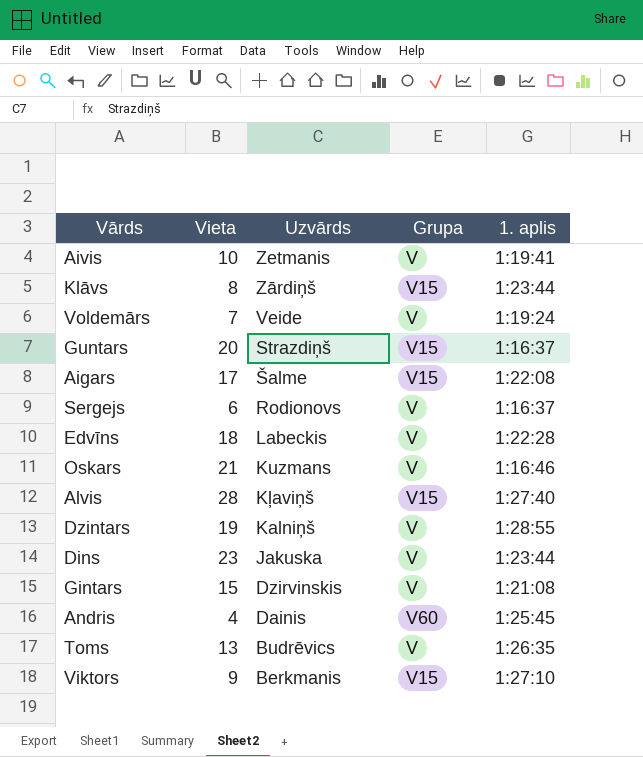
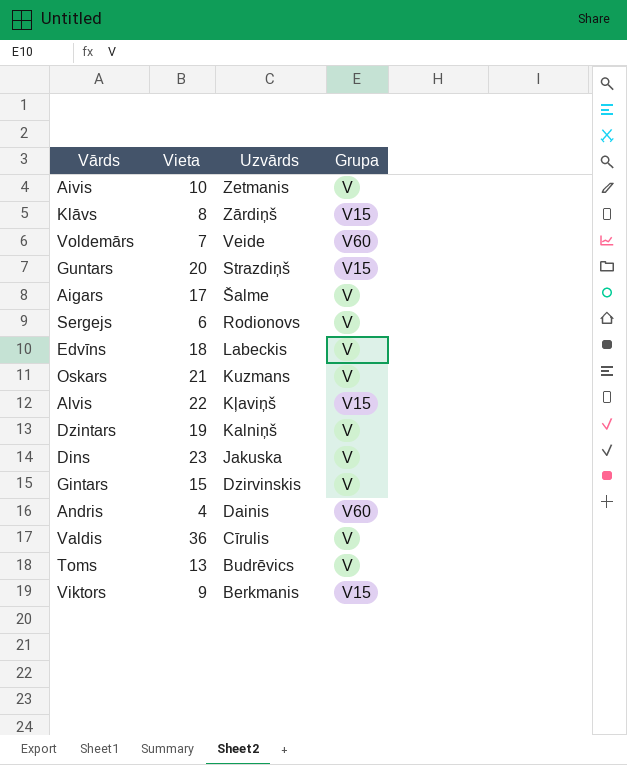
column 1. aplis | position: 5 -> none
Voldemārs | Grupa: V -> V60
Aigars | Grupa: V15 -> V
Alvis | Vieta: 28 -> 22
row Valdis: none -> 36 | Cīrulis | V

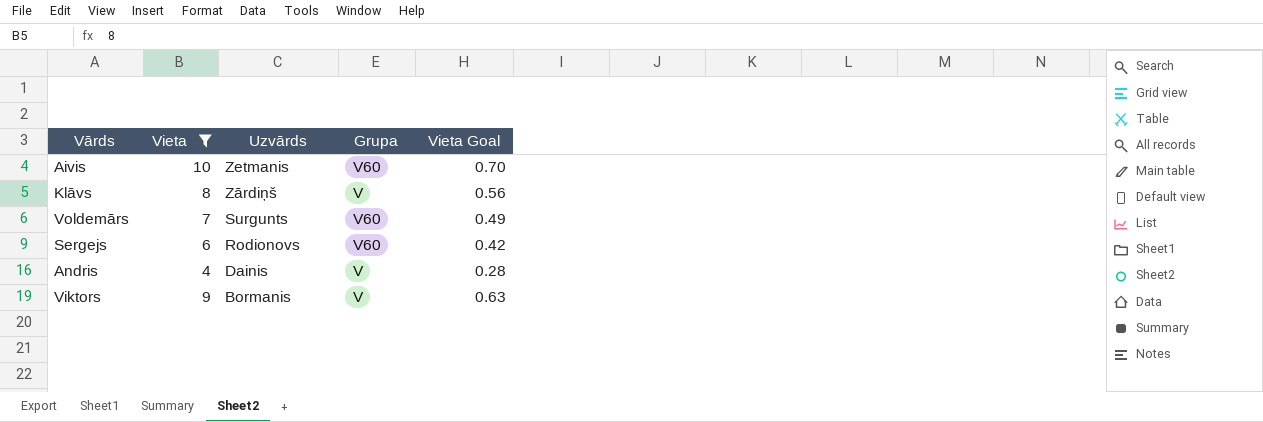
filter: none -> Vieta <= 10
column Vieta Goal | formula: none -> [Vieta] * 0.07
Aivis | Grupa: V -> V60
Klāvs | Grupa: V15 -> V
Voldemārs | Uzvārds: Veide -> Surgunts
Sergejs | Grupa: V -> V60
Andris | Grupa: V60 -> V
Viktors | Uzvārds: Berkmanis -> Bormanis
Viktors | Grupa: V15 -> V

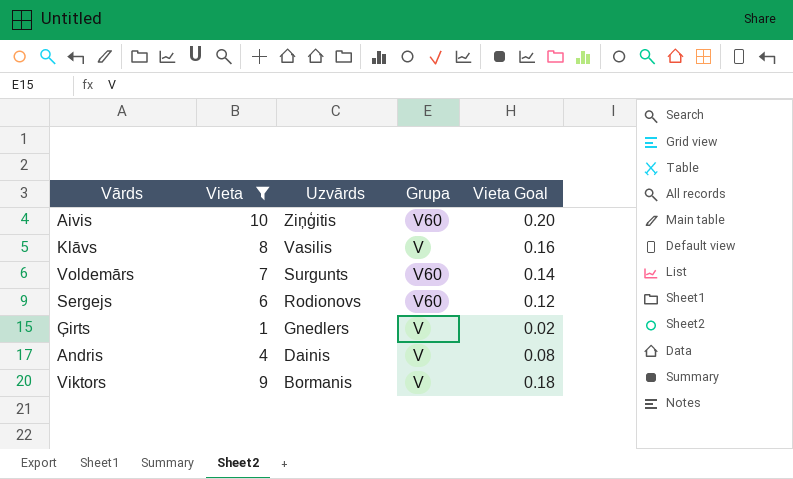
column Vieta Goal | formula: [Vieta] * 0.07 -> [Vieta] * 0.02
Aivis | Uzvārds: Zetmanis -> Ziņģitis
Klāvs | Uzvārds: Zārdiņš -> Vasilis
row Ģirts: none -> 1 | Gnedlers | V | 0.02

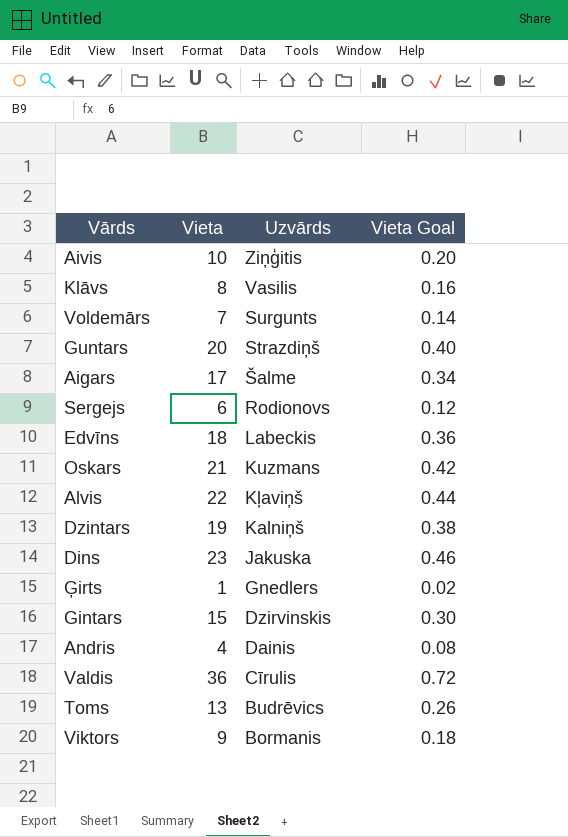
filter: Vieta <= 10 -> none
column Grupa | position: 4 -> none

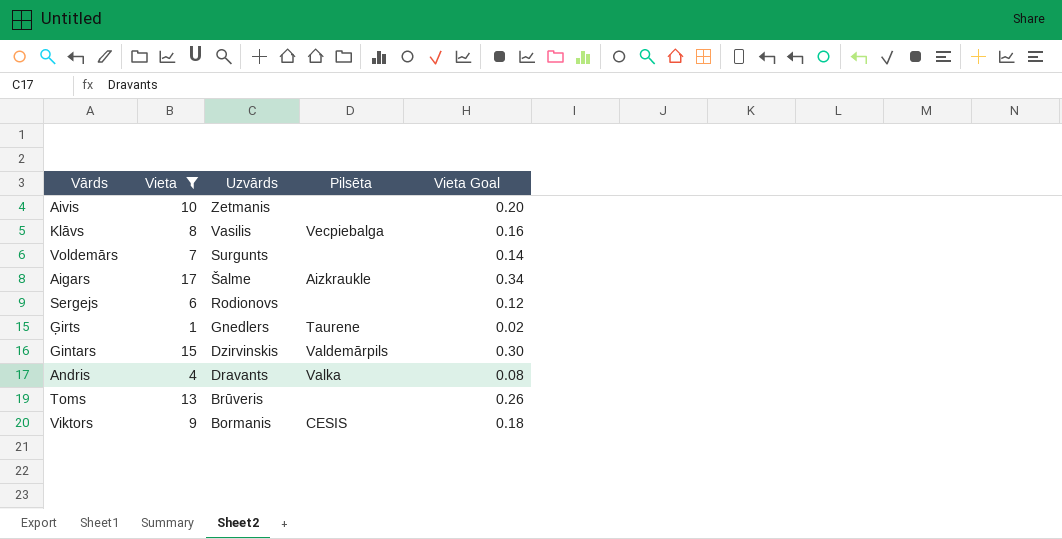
filter: none -> Vieta <= 17
column Pilsēta | position: none -> 4
Aivis | Uzvārds: Ziņģitis -> Zetmanis
Andris | Uzvārds: Dainis -> Dravants
Toms | Uzvārds: Budrēvics -> Brūveris

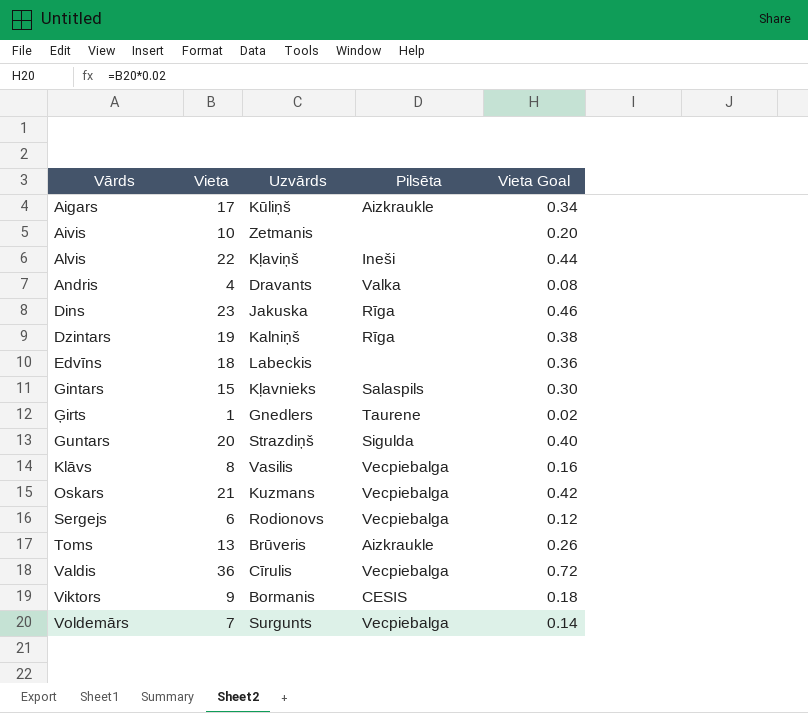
filter: Vieta <= 17 -> none
row order: Uzvārds descending -> Vārds ascending
Aigars | Uzvārds: Šalme -> Kūliņš
Gintars | Uzvārds: Dzirvinskis -> Kļavnieks
Gintars | Pilsēta: Valdemārpils -> Salaspils
Sergejs | Pilsēta: none -> Vecpiebalga
Toms | Pilsēta: none -> Aizkraukle
Voldemārs | Pilsēta: none -> Vecpiebalga

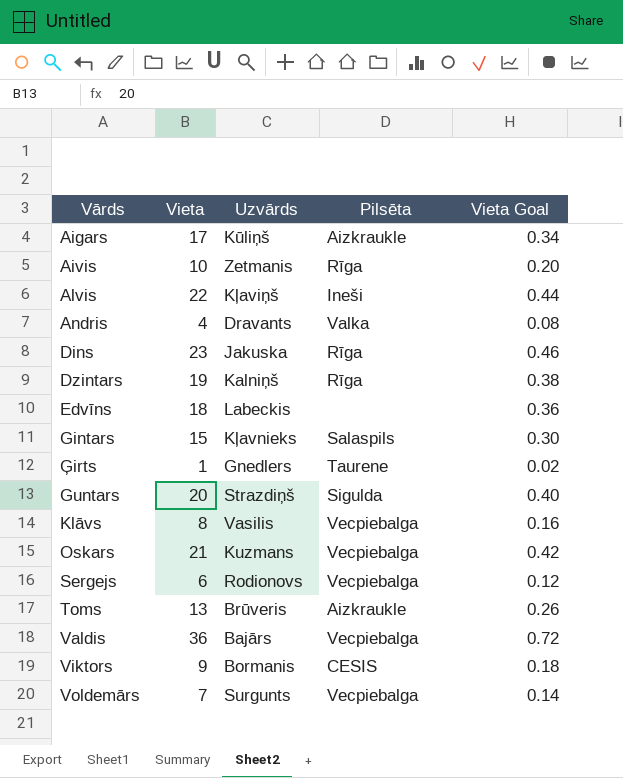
Aivis | Pilsēta: none -> Rīga
Valdis | Uzvārds: Cīrulis -> Bajārs

